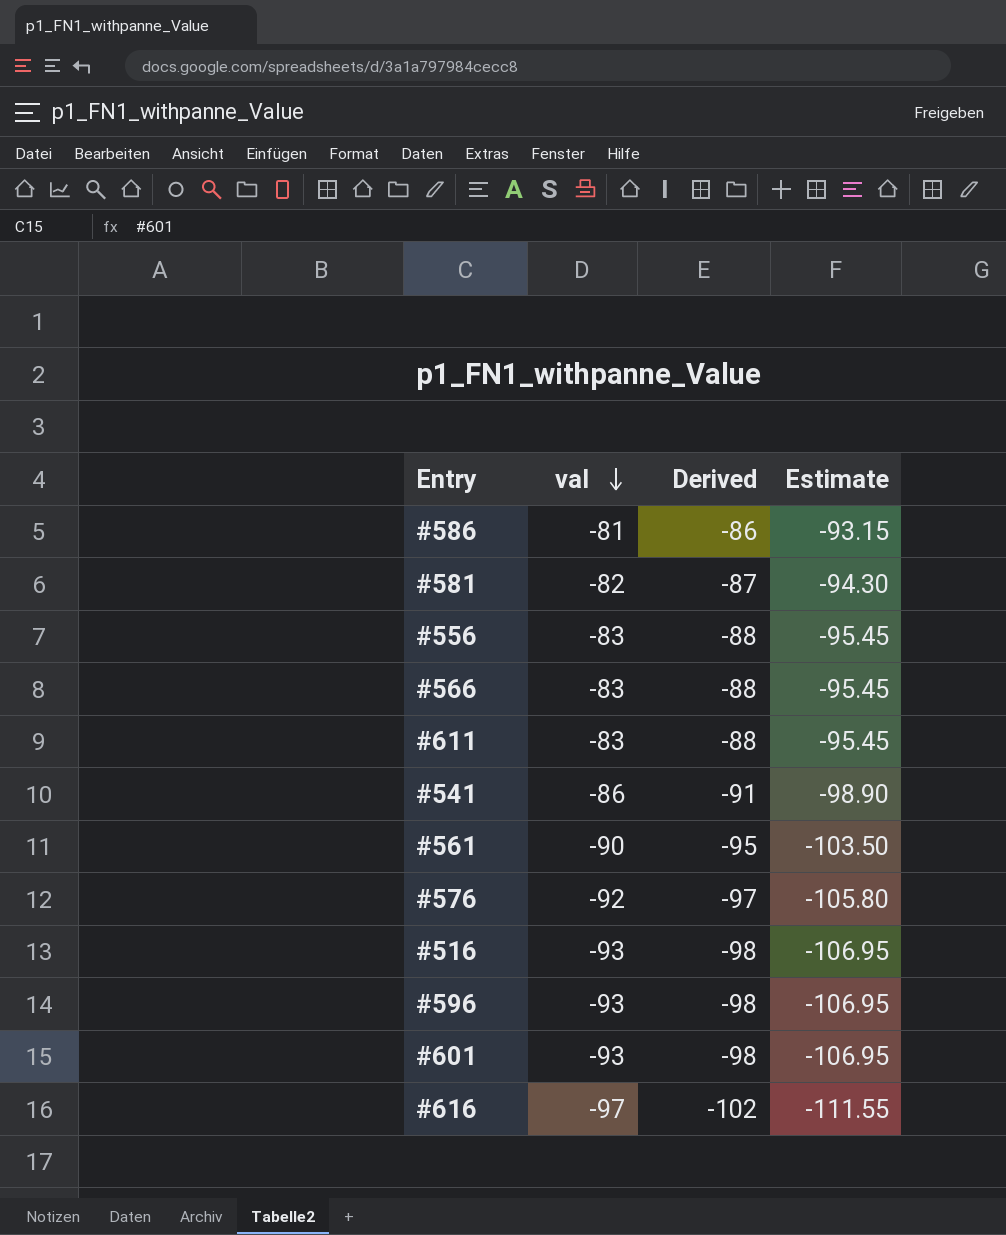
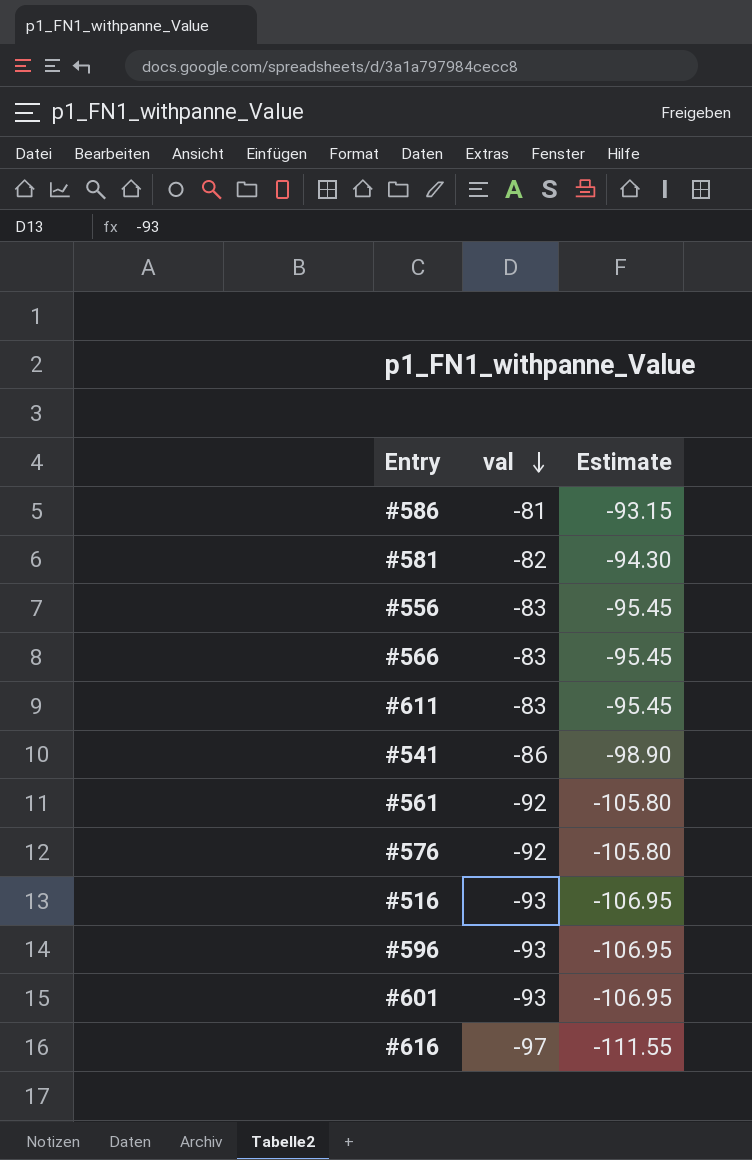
column Derived | formula: [val] - 5 -> none
#561 | val: -90 -> -92
#561 | Estimate: -103.50 -> -105.80

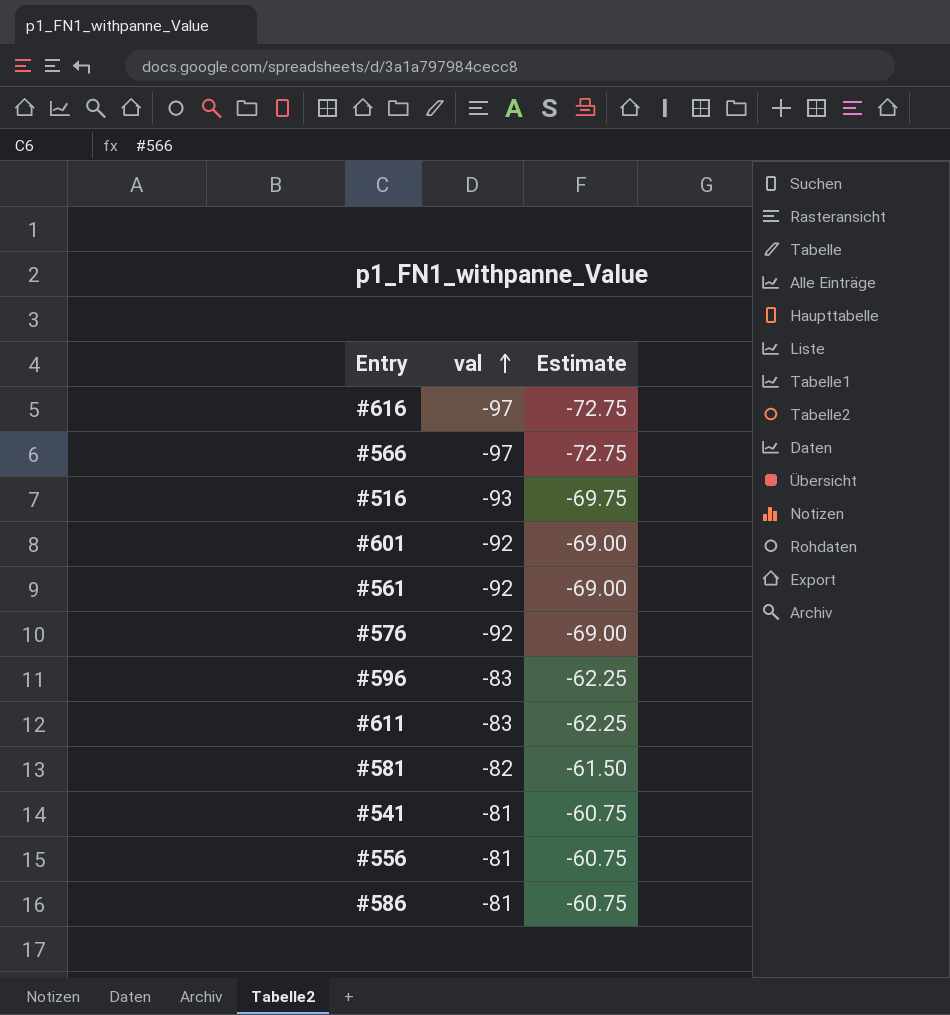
row order: val descending -> val ascending
column Estimate | formula: [val] * 1.15 -> [val] * 0.75
#566 | val: -83 -> -97
#601 | val: -93 -> -92
#596 | val: -93 -> -83
#541 | val: -86 -> -81
#556 | val: -83 -> -81

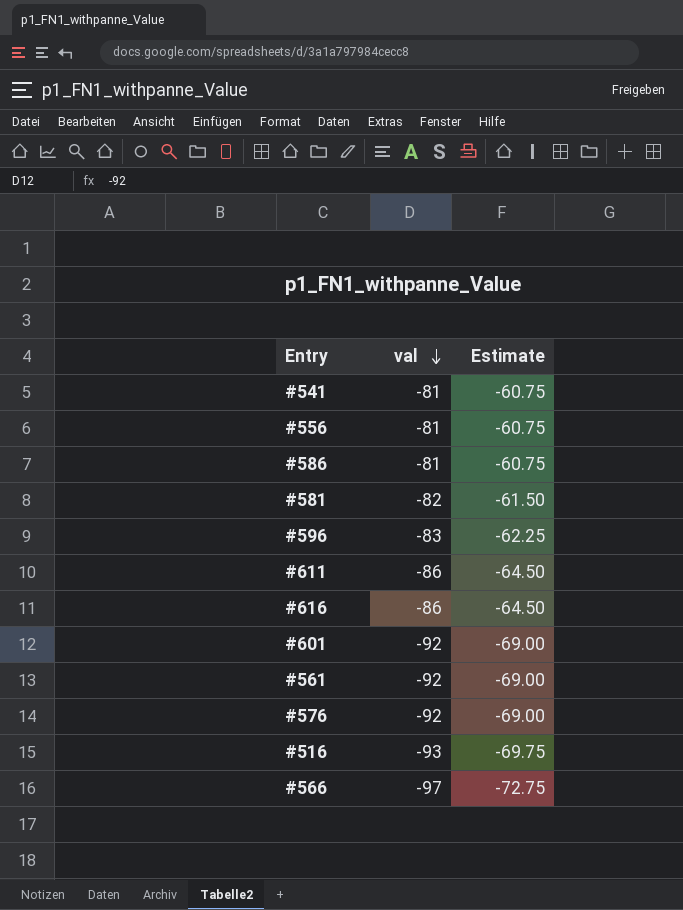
row order: val ascending -> val descending
#611 | val: -83 -> -86
#611 | Estimate: -62.25 -> -64.50
#616 | val: -97 -> -86
#616 | Estimate: -72.75 -> -64.50

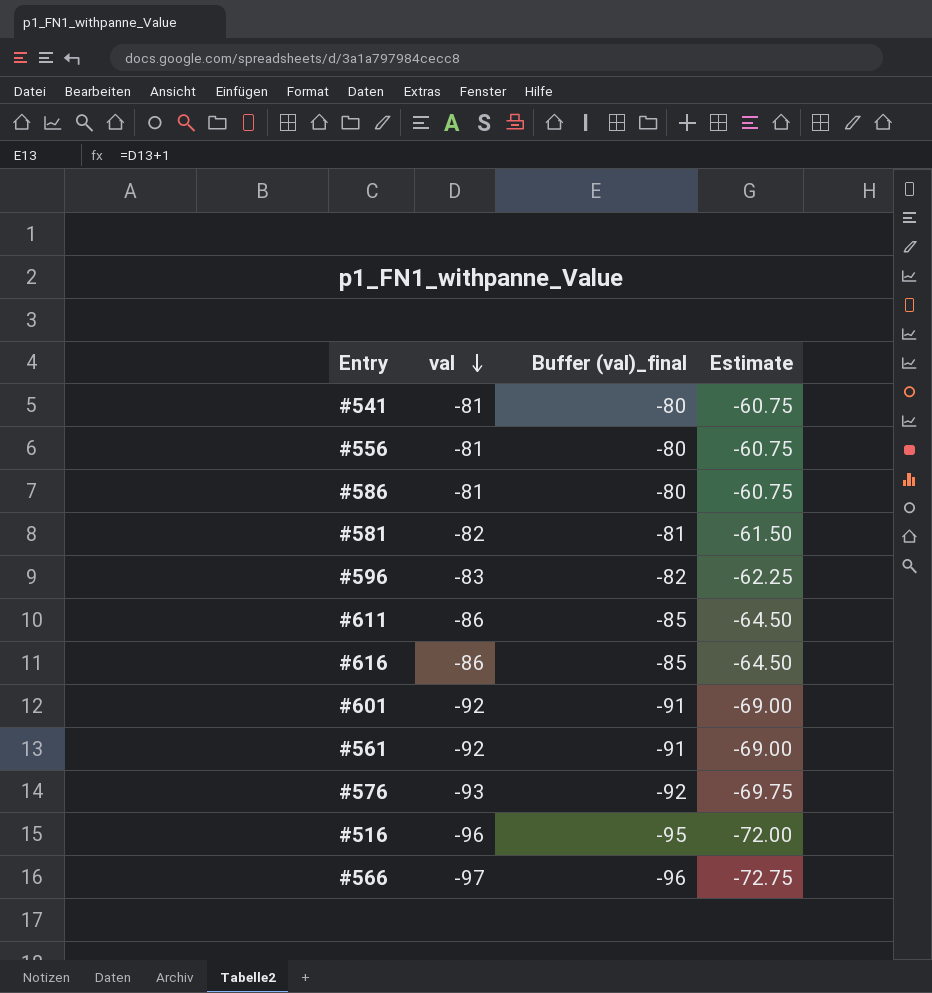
column Buffer (val)_final | formula: none -> [val] + 1
#576 | val: -92 -> -93
#576 | Estimate: -69.00 -> -69.75
#516 | val: -93 -> -96
#516 | Estimate: -69.75 -> -72.00

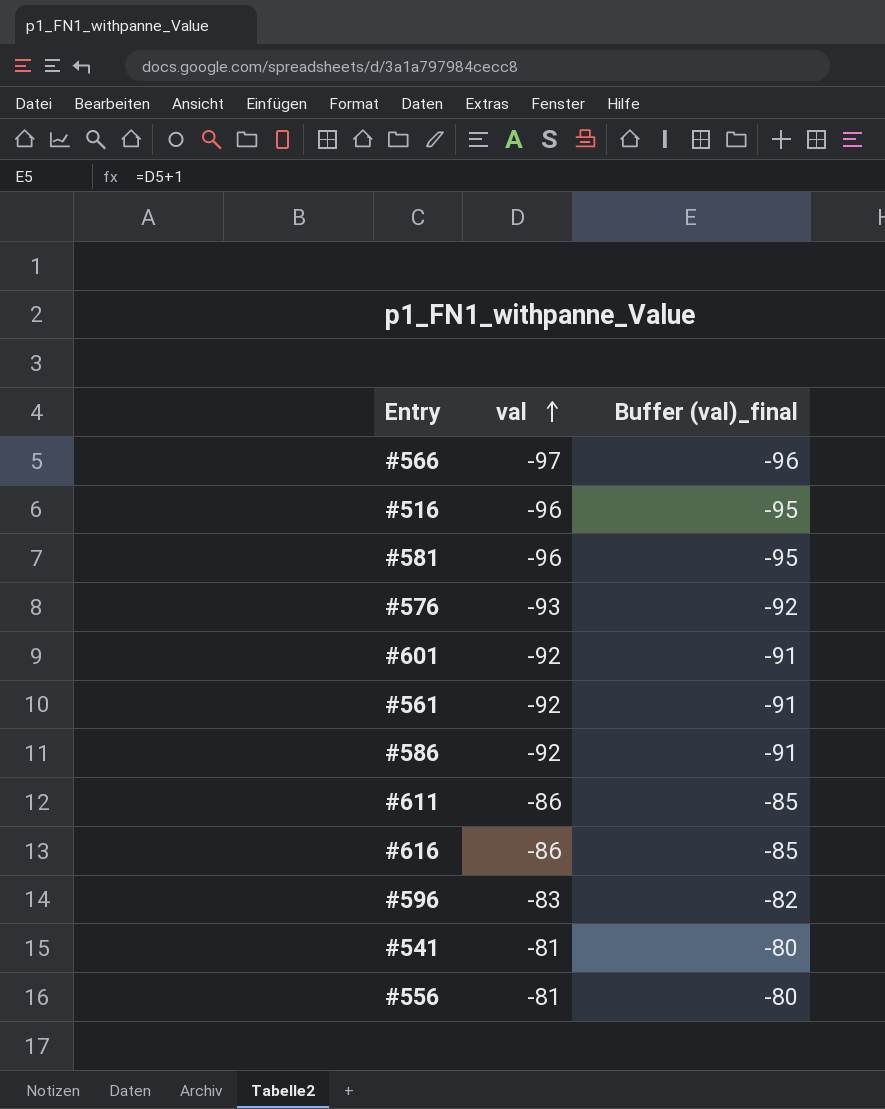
row order: val descending -> val ascending
column Estimate | formula: [val] * 0.75 -> none
#581 | val: -82 -> -96
#581 | Buffer (val)_final: -81 -> -95
#586 | val: -81 -> -92
#586 | Buffer (val)_final: -80 -> -91

